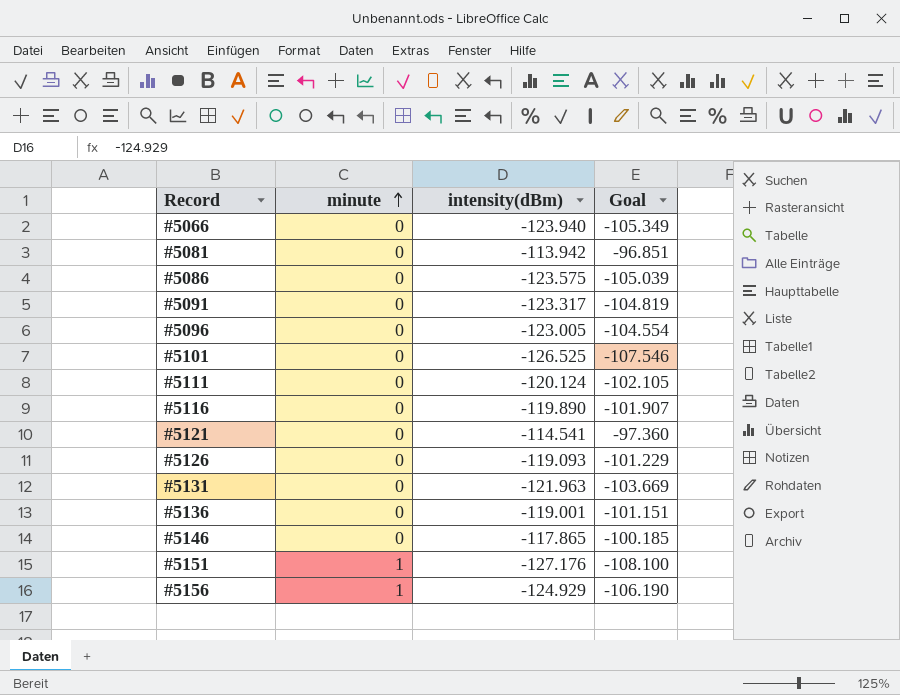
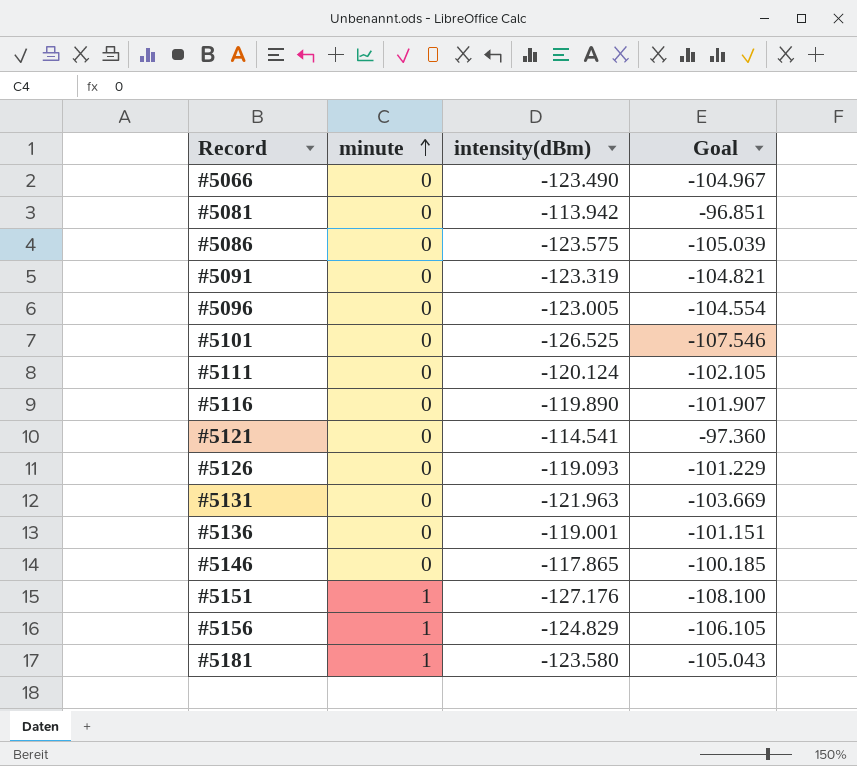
#5066 | intensity(dBm): -123.940 -> -123.490
#5066 | Goal: -105.349 -> -104.967
#5091 | intensity(dBm): -123.317 -> -123.319
#5091 | Goal: -104.819 -> -104.821
#5156 | intensity(dBm): -124.929 -> -124.829
#5156 | Goal: -106.190 -> -106.105
row #5181: none -> 1 | -123.580 | -105.043

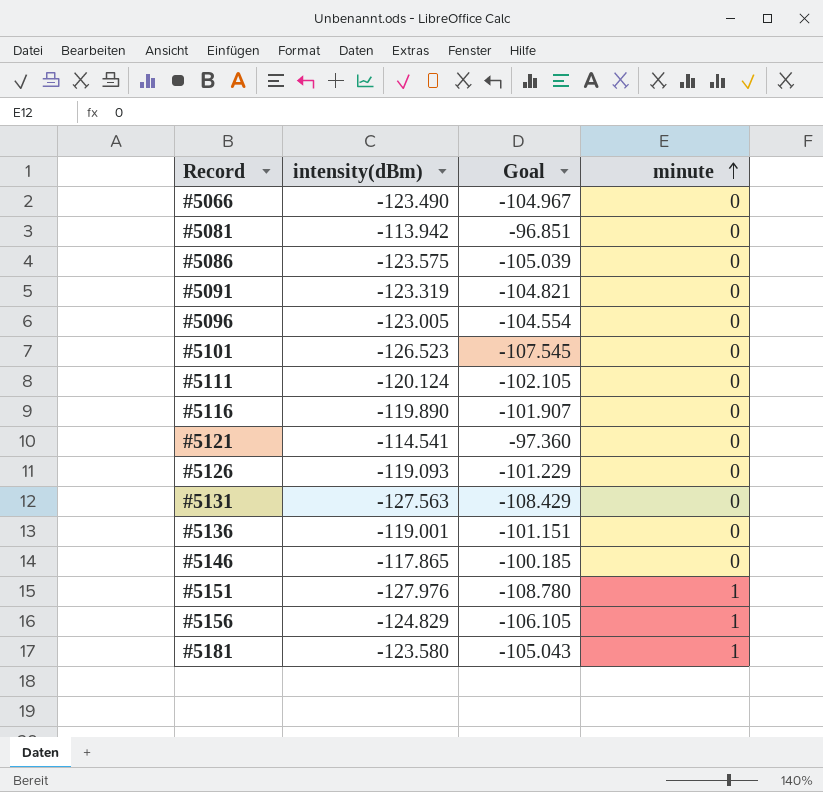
column minute | position: 2 -> 4
#5101 | intensity(dBm): -126.525 -> -126.523
#5101 | Goal: -107.546 -> -107.545
#5131 | intensity(dBm): -121.963 -> -127.563
#5131 | Goal: -103.669 -> -108.429
#5151 | intensity(dBm): -127.176 -> -127.976
#5151 | Goal: -108.100 -> -108.780

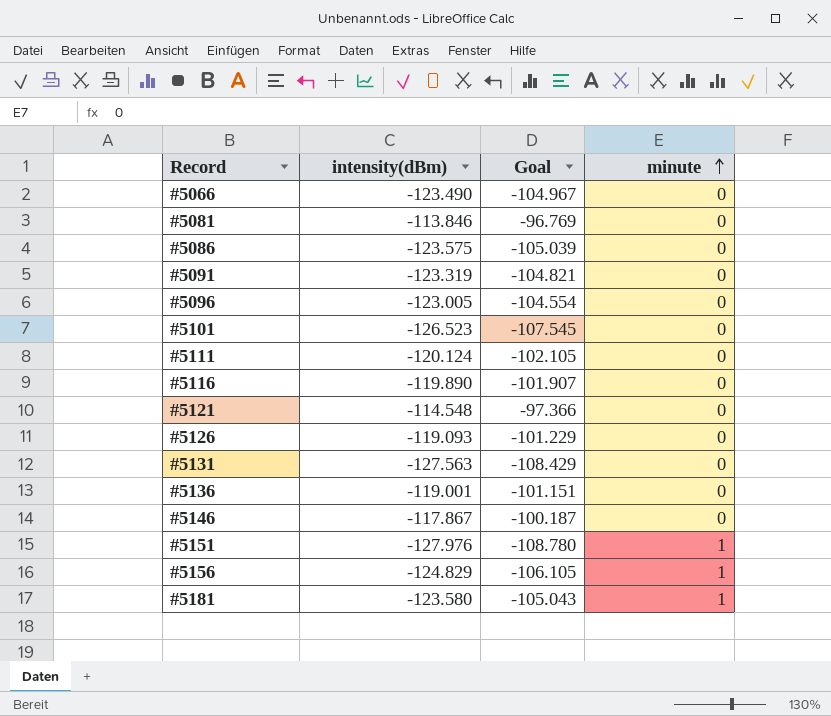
#5081 | intensity(dBm): -113.942 -> -113.846
#5081 | Goal: -96.851 -> -96.769
#5121 | intensity(dBm): -114.541 -> -114.548
#5121 | Goal: -97.360 -> -97.366
#5146 | intensity(dBm): -117.865 -> -117.867
#5146 | Goal: -100.185 -> -100.187

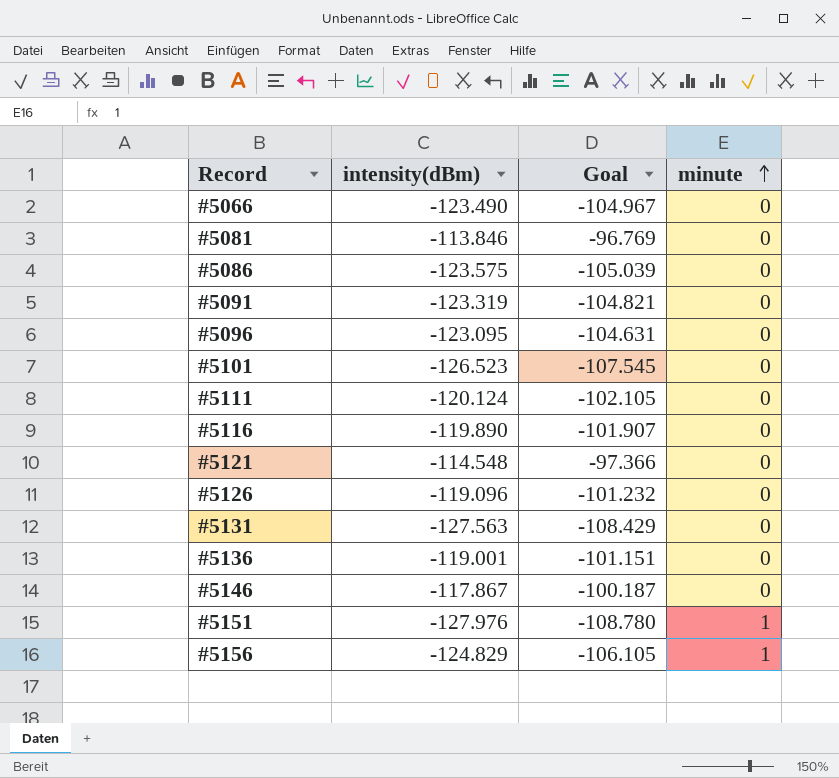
row #5181: -123.580 | -105.043 | 1 -> none
#5096 | intensity(dBm): -123.005 -> -123.095
#5096 | Goal: -104.554 -> -104.631
#5126 | intensity(dBm): -119.093 -> -119.096
#5126 | Goal: -101.229 -> -101.232

